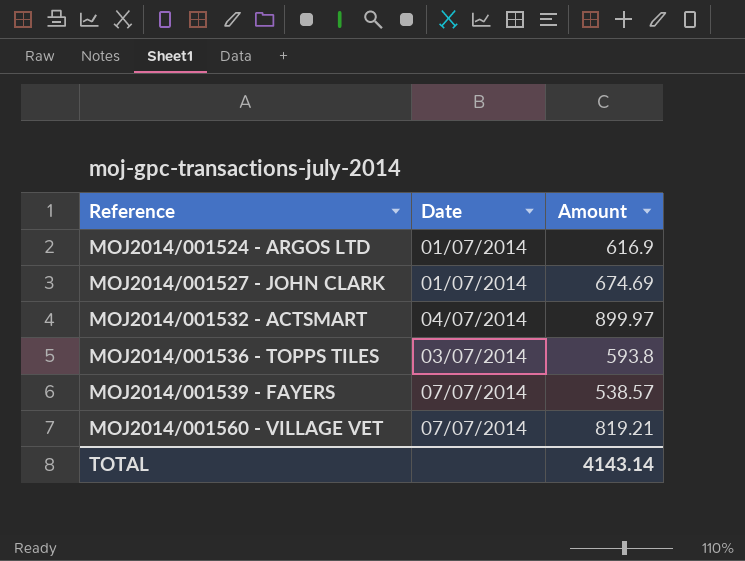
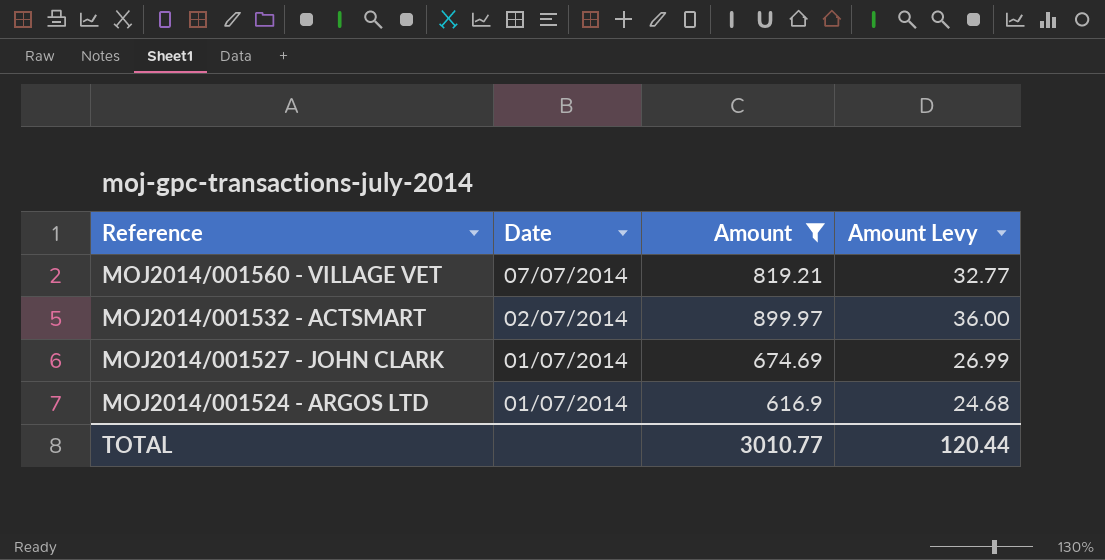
filter: none -> Amount >= 616.9
row order: Reference ascending -> Reference descending
column Amount Levy | formula: none -> [Amount] * 0.04
MOJ2014/001532 - ACTSMART | Date: 04/07/2014 -> 02/07/2014
TOTAL | Amount: 4143.14 -> 3010.77

